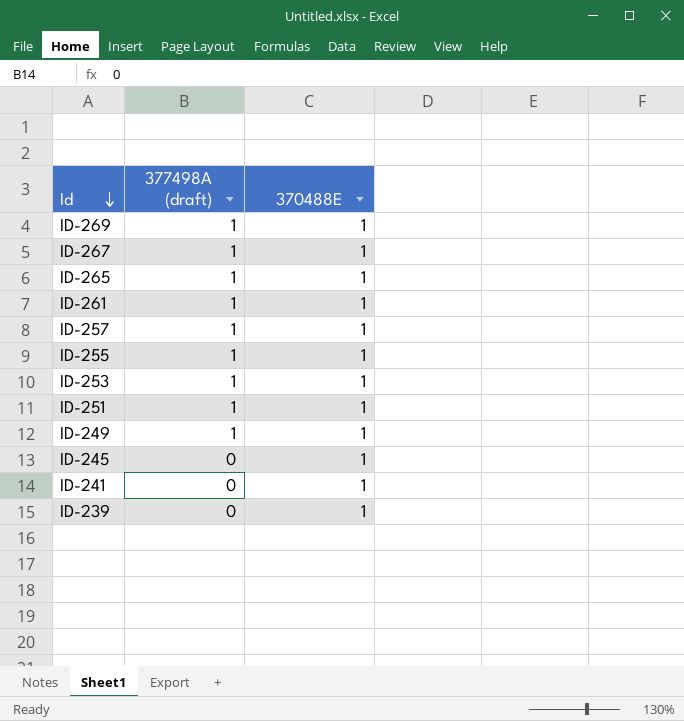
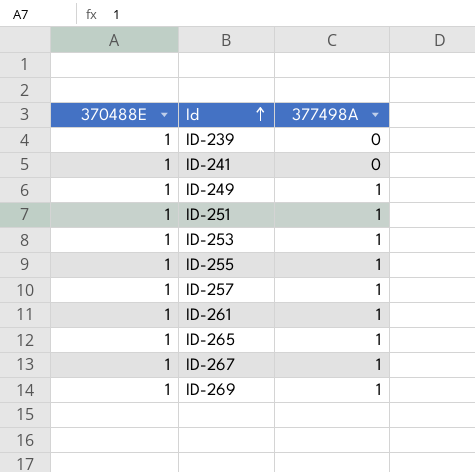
row order: Id descending -> Id ascending
column 370488E | position: 3 -> 1
column name: 377498A (draft) -> 377498A
row ID-245: 0 | 1 -> none

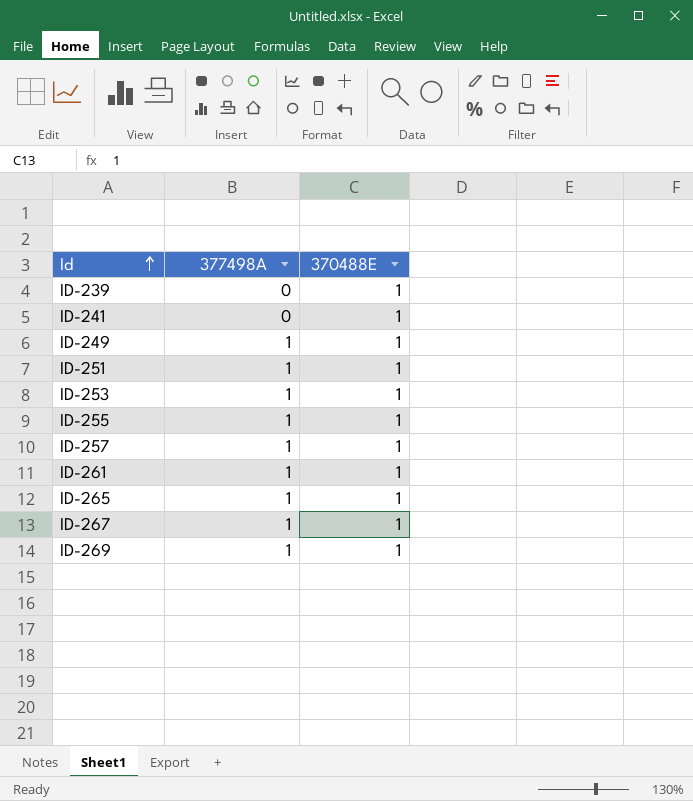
column 370488E | position: 1 -> 3

